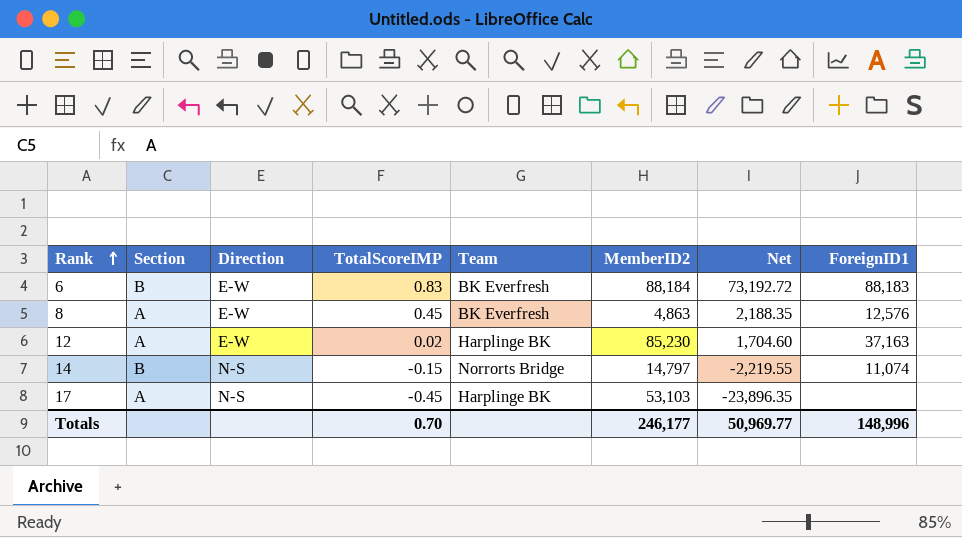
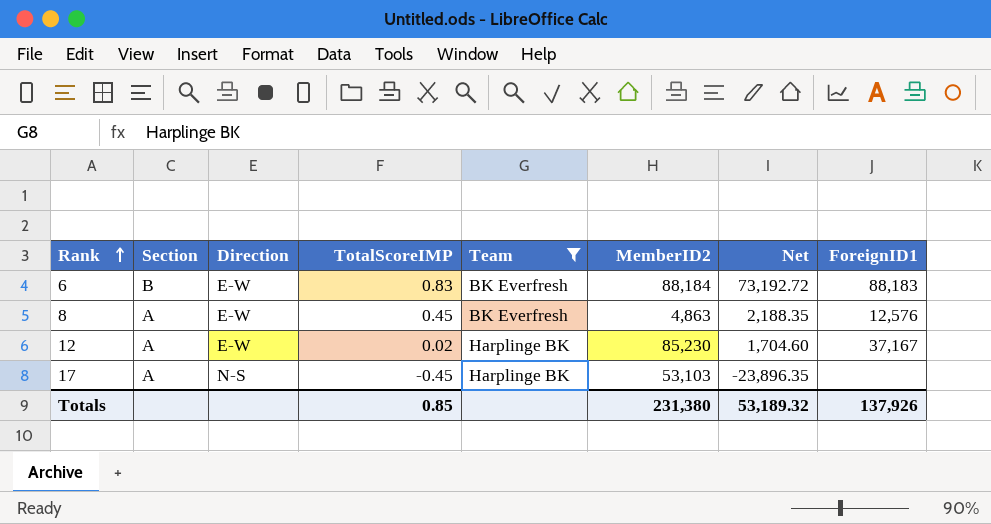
filter: none -> Team != Norrorts Bridge
12 | ForeignID1: 37,163 -> 37,167
Totals | TotalScoreIMP: 0.70 -> 0.85
Totals | MemberID2: 246,177 -> 231,380
Totals | Net: 50,969.77 -> 53,189.32
Totals | ForeignID1: 148,996 -> 137,926

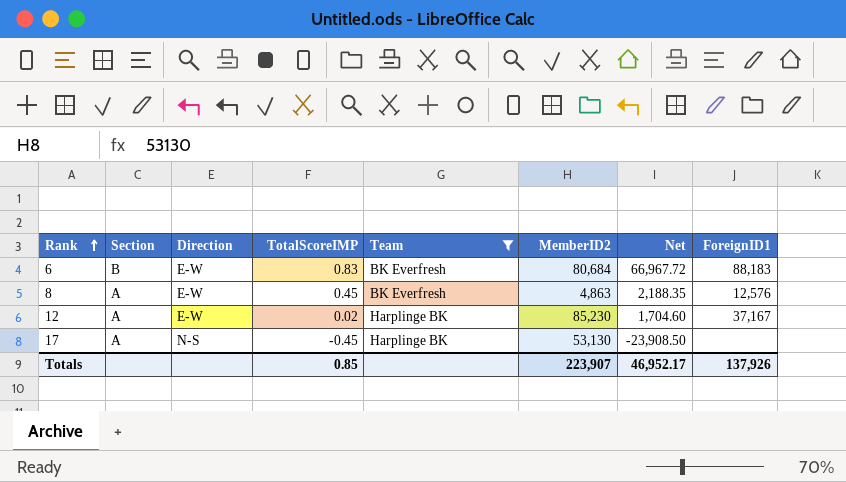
6 | MemberID2: 88,184 -> 80,684
6 | Net: 73,192.72 -> 66,967.72
17 | MemberID2: 53,103 -> 53,130
17 | Net: -23,896.35 -> -23,908.50
Totals | MemberID2: 231,380 -> 223,907
Totals | Net: 53,189.32 -> 46,952.17

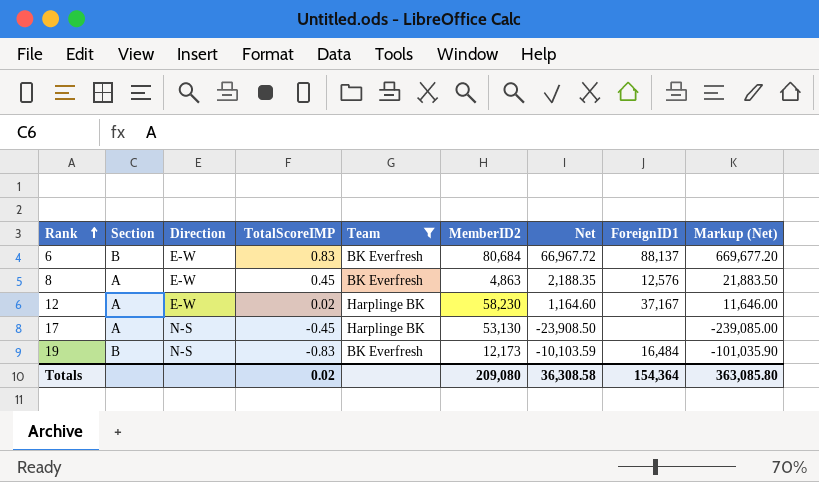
column Markup (Net) | formula: none -> [Net] * 10
6 | ForeignID1: 88,183 -> 88,137
12 | MemberID2: 85,230 -> 58,230
12 | Net: 1,704.60 -> 1,164.60
row 19: none -> B | N-S | -0.83 | BK Everfresh | 12,173 | -10,103.59 | 16,484 | -101,035.90
Totals | TotalScoreIMP: 0.85 -> 0.02
Totals | MemberID2: 223,907 -> 209,080
Totals | Net: 46,952.17 -> 36,308.58
Totals | ForeignID1: 137,926 -> 154,364

